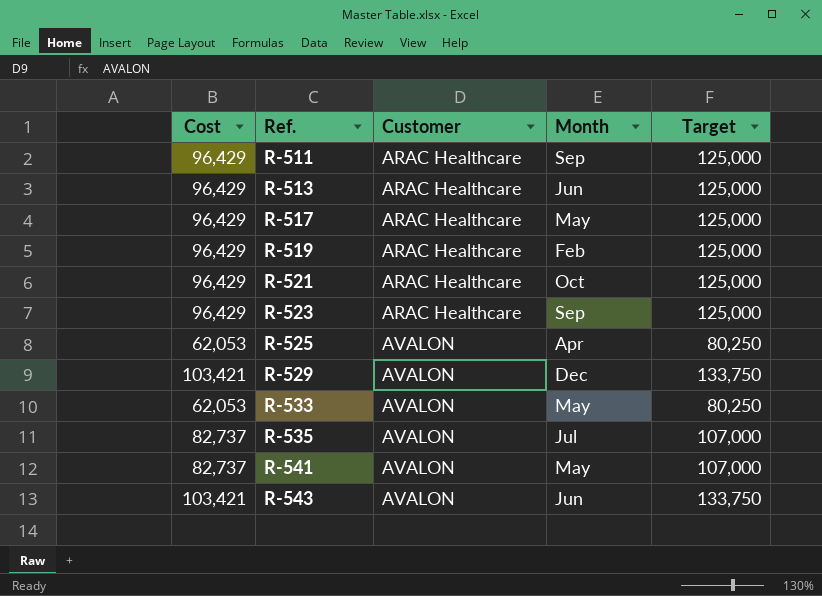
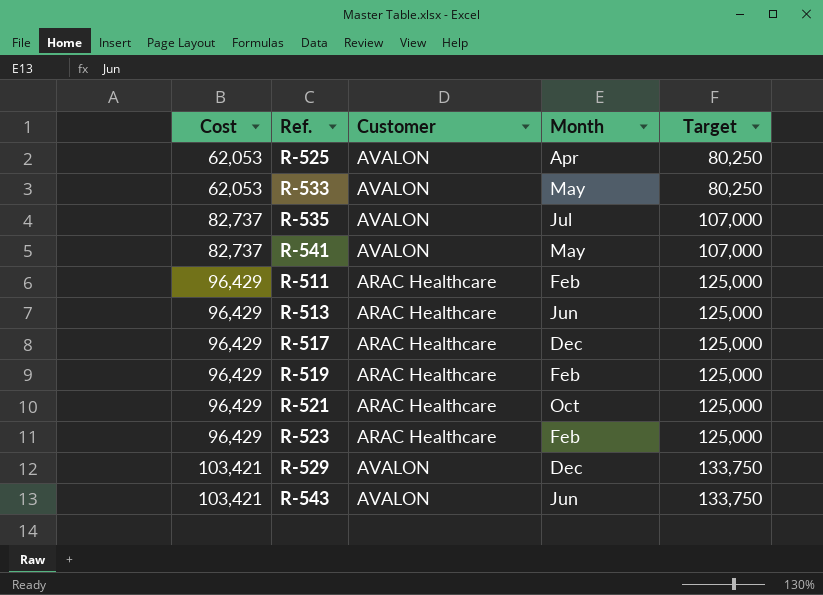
row order: Ref. ascending -> Cost ascending
R-511 | Month: Sep -> Feb
R-517 | Month: May -> Dec
R-523 | Month: Sep -> Feb

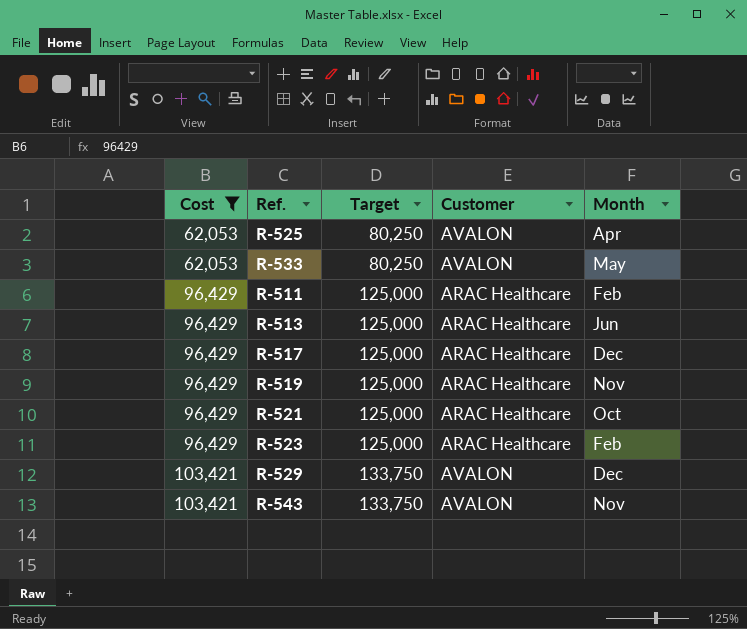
filter: none -> Cost != 82,737
column Target | position: 5 -> 3
R-519 | Month: Feb -> Nov
R-543 | Month: Jun -> Nov

